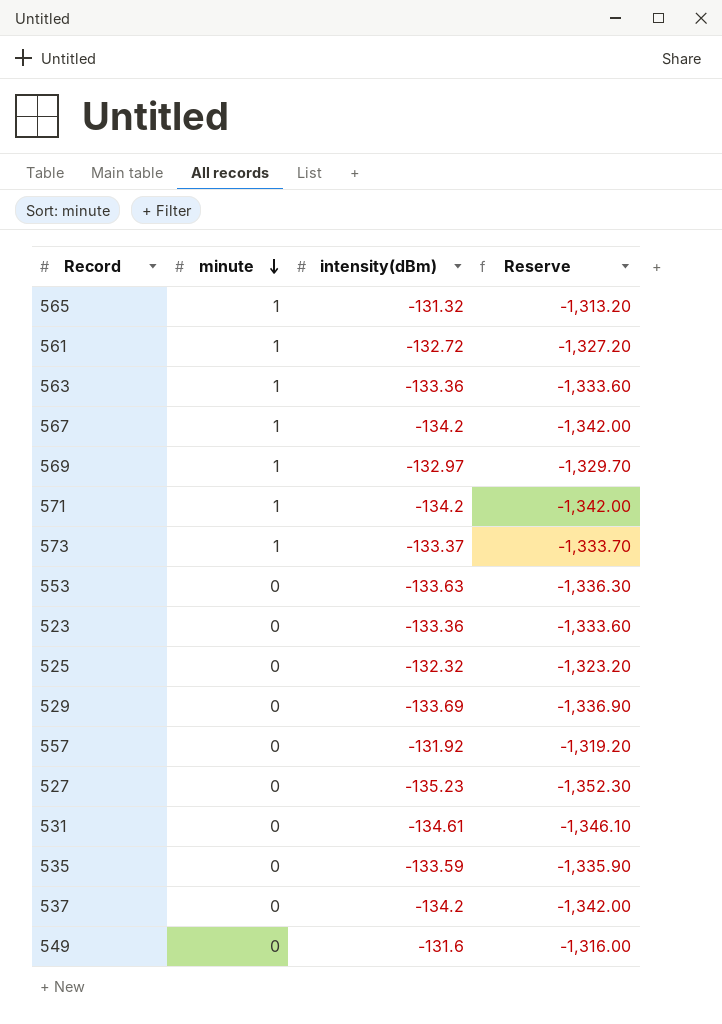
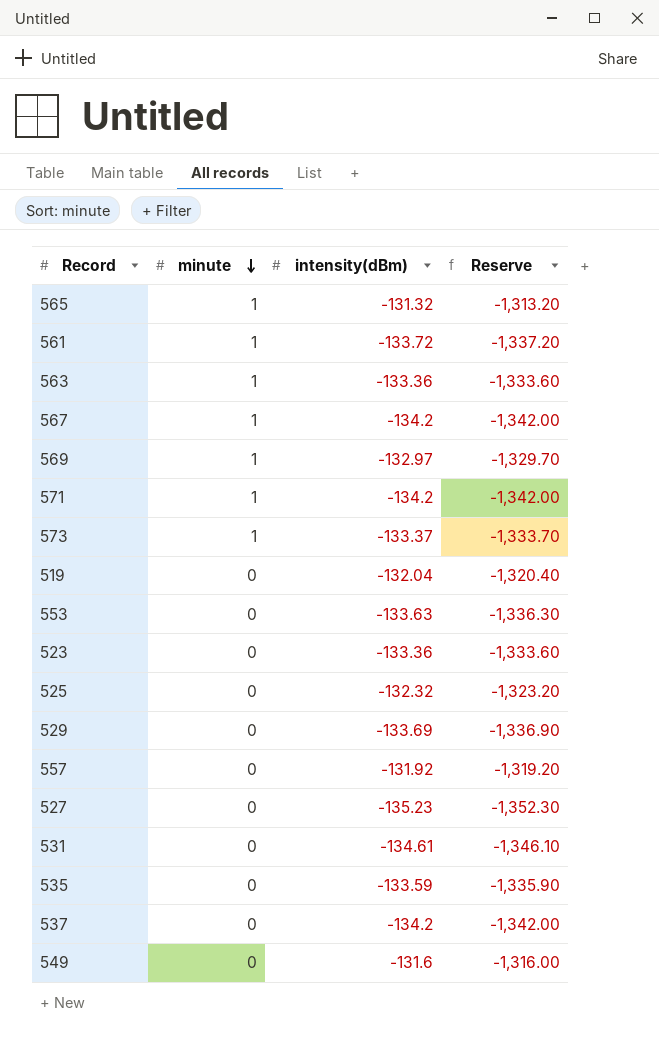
561 | intensity(dBm): -132.72 -> -133.72
561 | Reserve: -1,327.20 -> -1,337.20
row 519: none -> 0 | -132.04 | -1,320.40

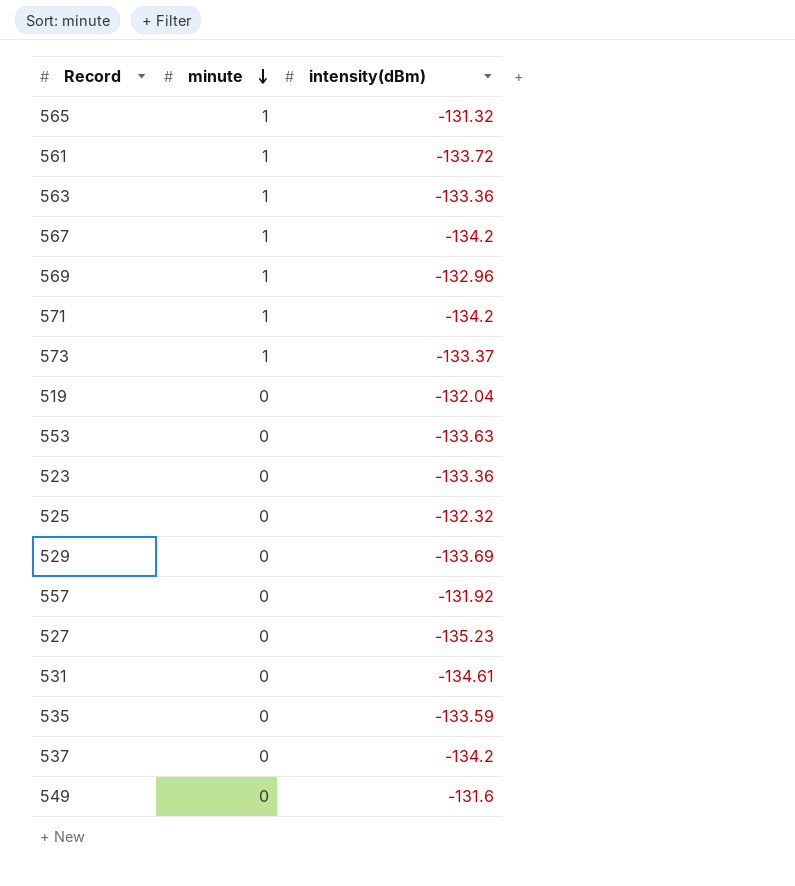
column Reserve | formula: [intensity(dBm)] * 10 -> none
569 | intensity(dBm): -132.97 -> -132.96

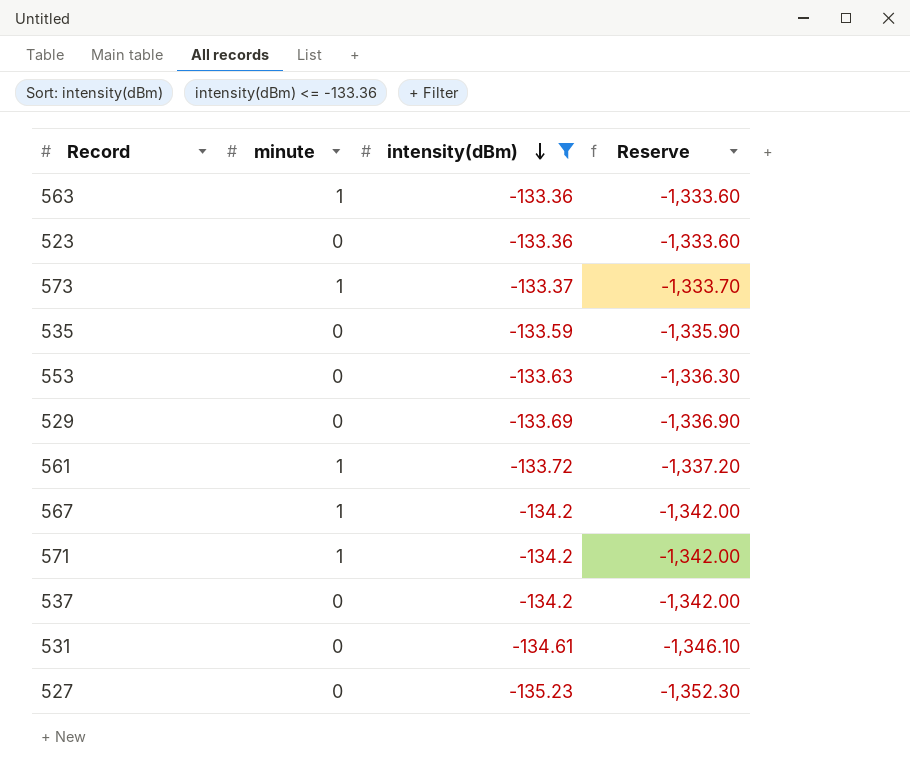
filter: none -> intensity(dBm) <= -133.36
row order: minute descending -> intensity(dBm) descending
column Reserve | formula: none -> [intensity(dBm)] * 10

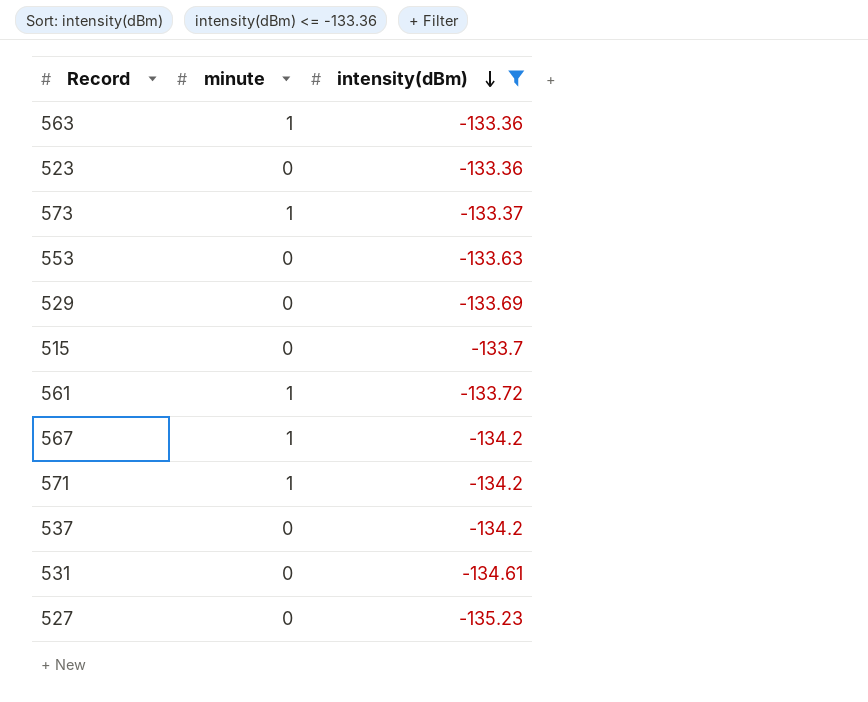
column Reserve | formula: [intensity(dBm)] * 10 -> none
row 535: 0 | -133.59 | -1,335.90 -> none
row 515: none -> 0 | -133.7

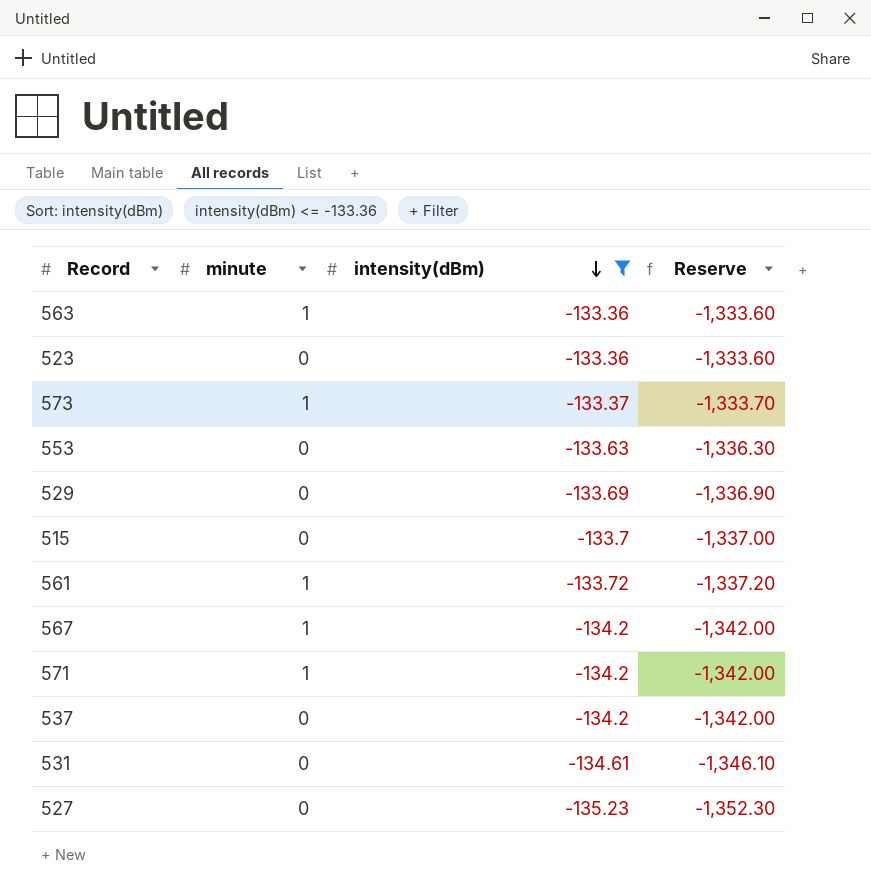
column Reserve | formula: none -> [intensity(dBm)] * 10

